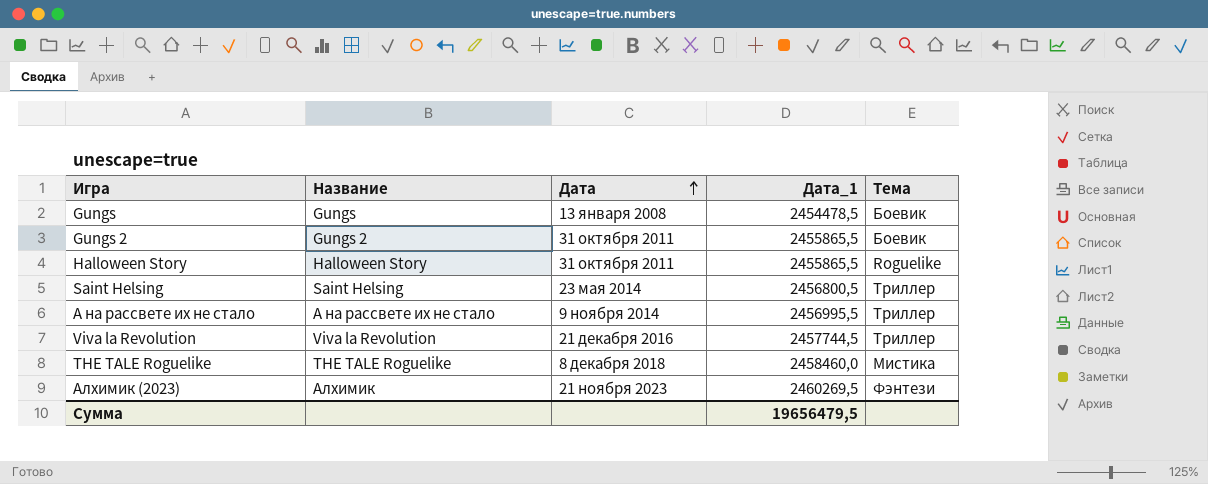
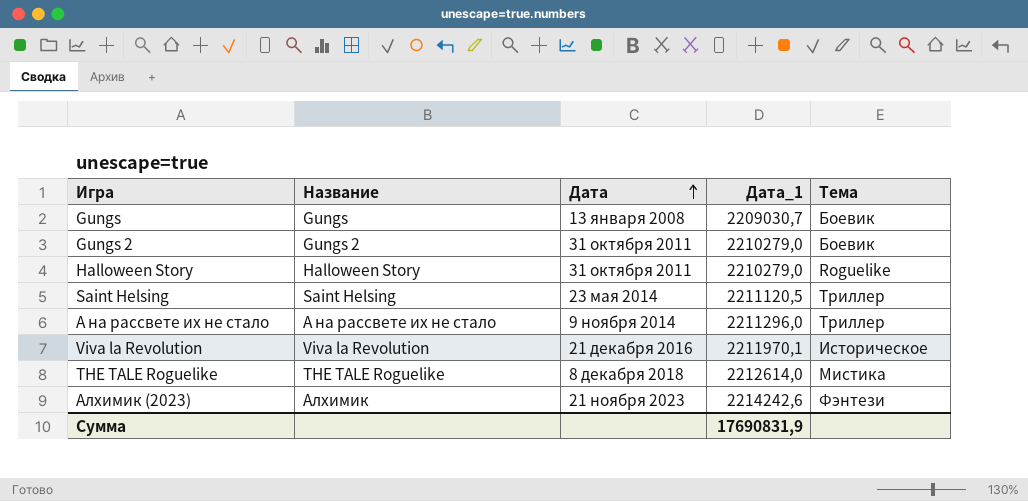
Gungs | Дата_1: 2454478,5 -> 2209030,7
Gungs 2 | Дата_1: 2455865,5 -> 2210279,0
Halloween Story | Дата_1: 2455865,5 -> 2210279,0
Saint Helsing | Дата_1: 2456800,5 -> 2211120,5
А на рассвете их не стало | Дата_1: 2456995,5 -> 2211296,0
Viva la Revolution | Дата_1: 2457744,5 -> 2211970,1
Viva la Revolution | Тема: Триллер -> Историческое
THE TALE Roguelike | Дата_1: 2458460,0 -> 2212614,0
Алхимик (2023) | Дата_1: 2460269,5 -> 2214242,6
Сумма | Дата_1: 19656479,5 -> 17690831,9

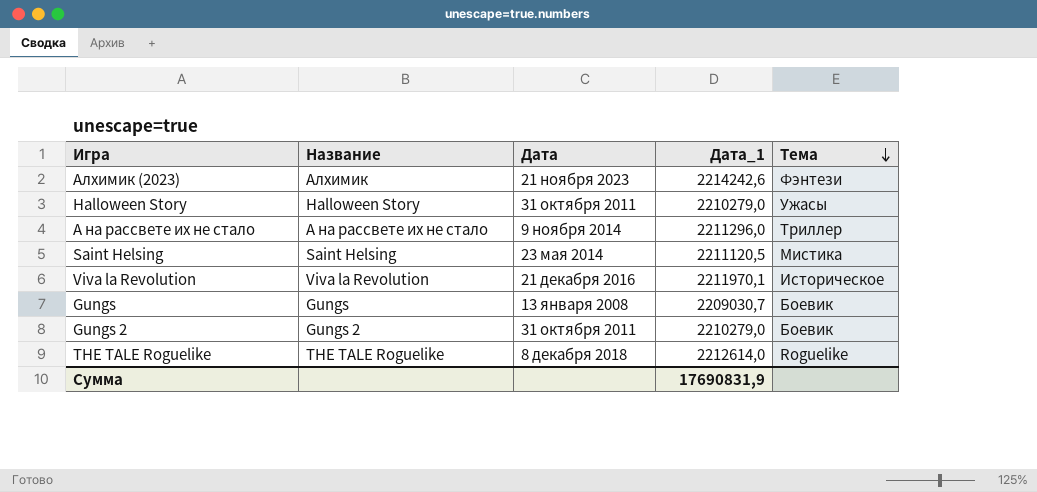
row order: Дата ascending -> Тема descending
Halloween Story | Тема: Roguelike -> Ужасы
Saint Helsing | Тема: Триллер -> Мистика
THE TALE Roguelike | Тема: Мистика -> Roguelike

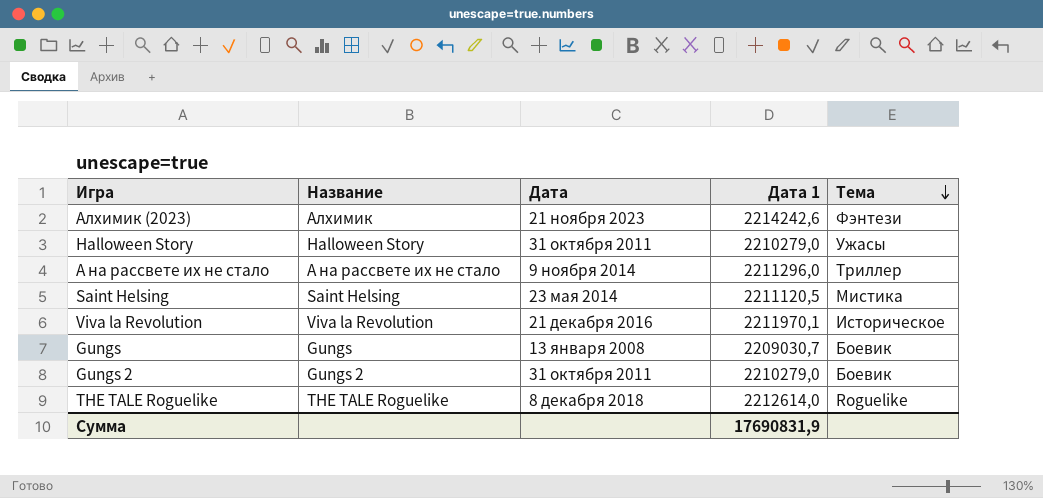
column name: Дата_1 -> Дата 1

